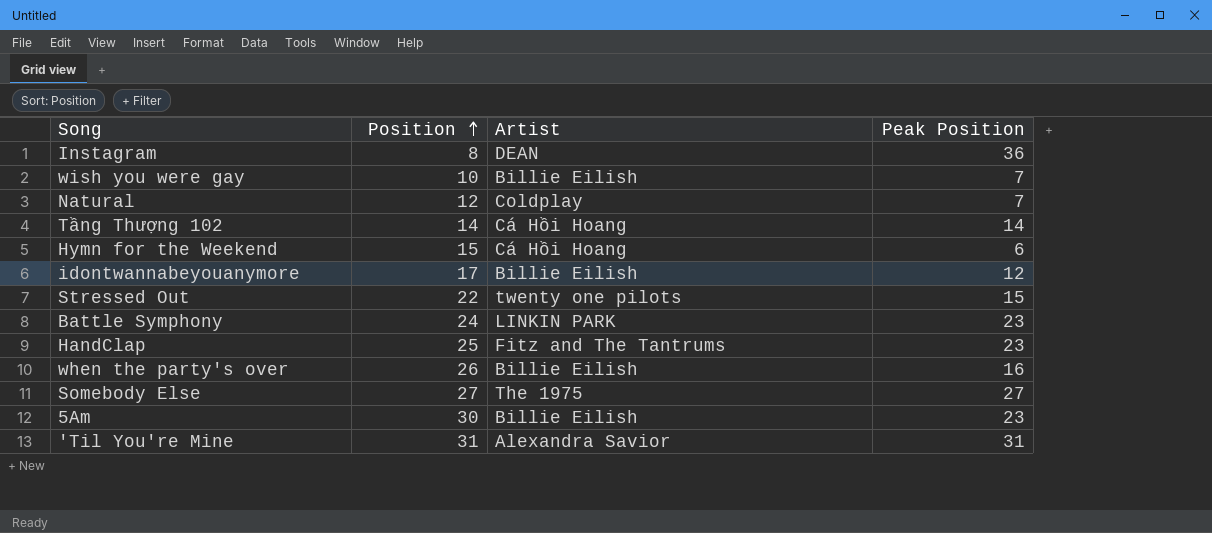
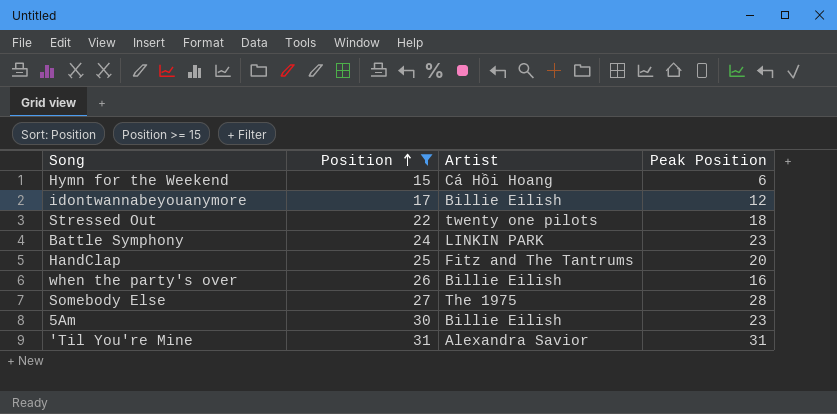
filter: none -> Position >= 15
Stressed Out | Peak Position: 15 -> 18
HandClap | Peak Position: 23 -> 20
Somebody Else | Peak Position: 27 -> 28

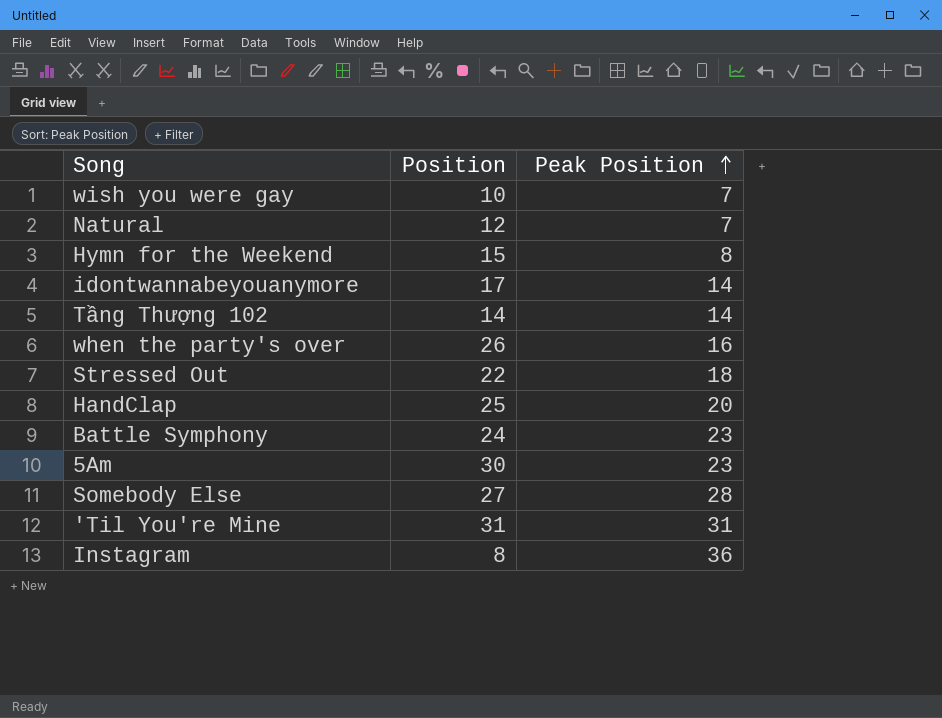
filter: Position >= 15 -> none
row order: Position ascending -> Peak Position ascending
column Artist | position: 3 -> none
Hymn for the Weekend | Peak Position: 6 -> 8
idontwannabeyouanymore | Peak Position: 12 -> 14

